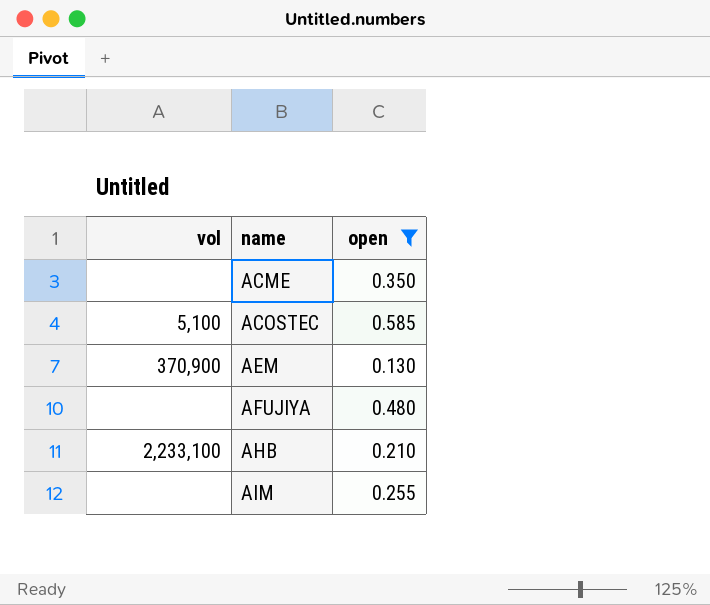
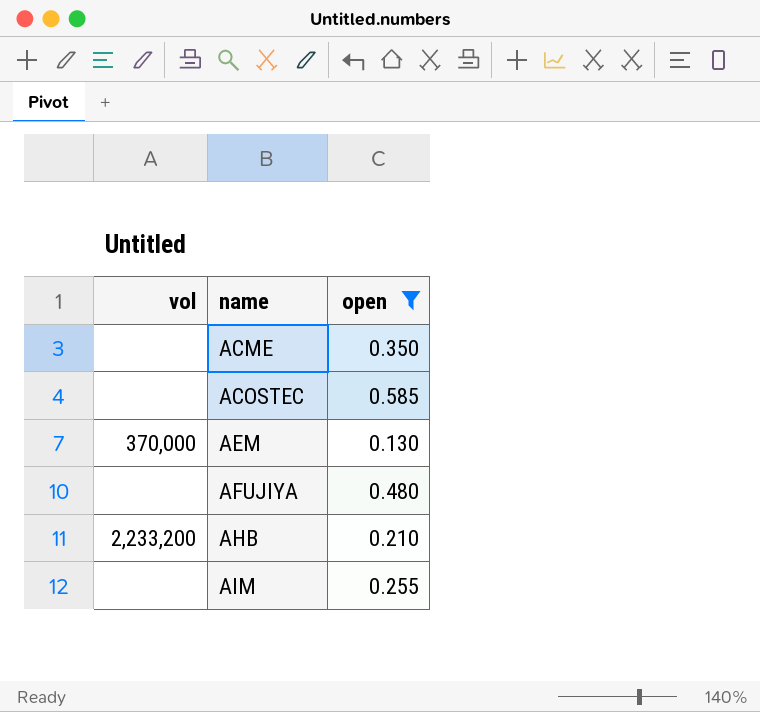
ACOSTEC | vol: 5,100 -> none
AEM | vol: 370,900 -> 370,000
AHB | vol: 2,233,100 -> 2,233,200

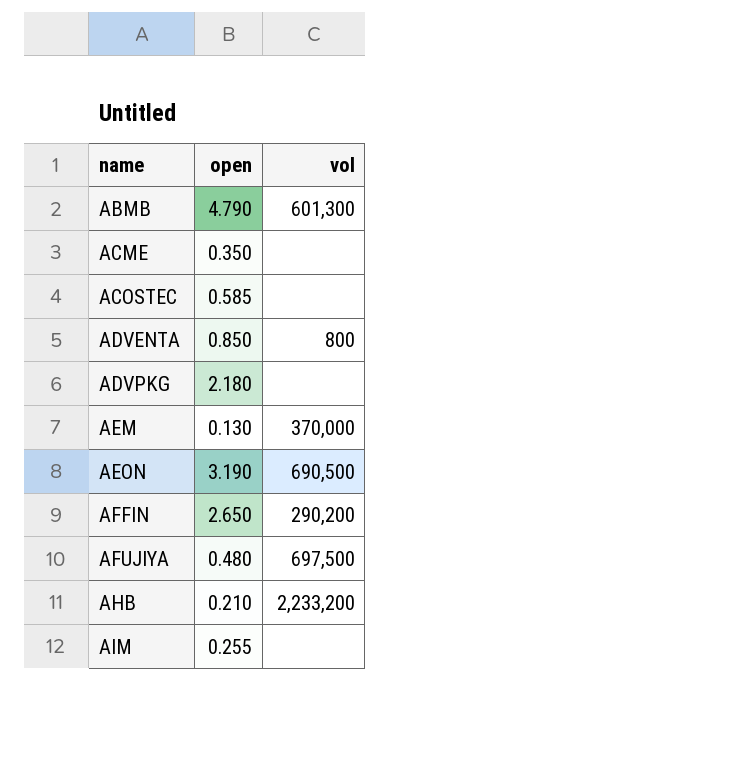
filter: open <= 0.585 -> none
column vol | position: 1 -> 3
AFUJIYA | vol: none -> 697,500

